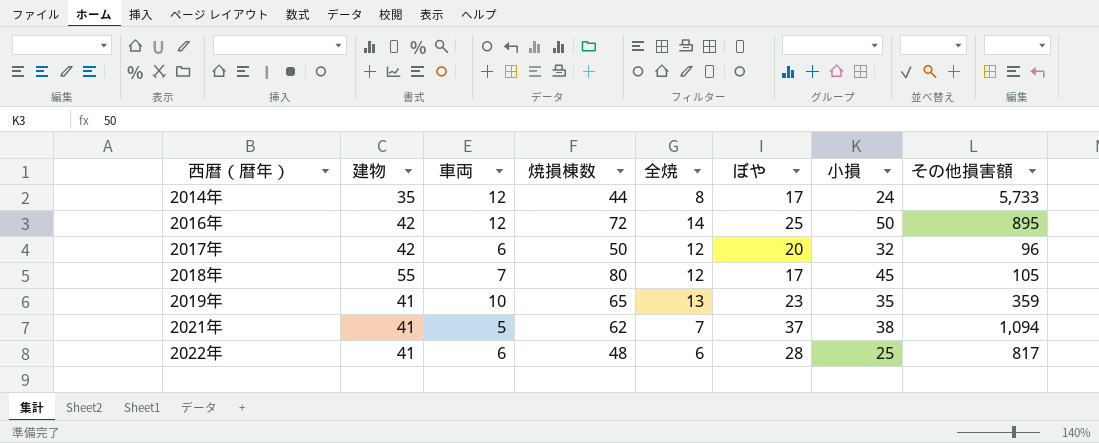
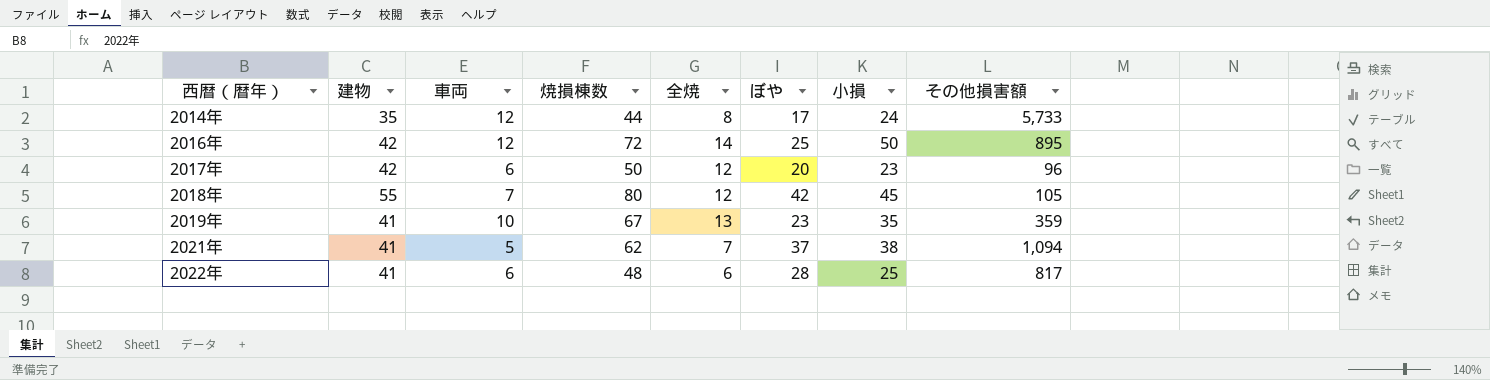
2017年 | 小損: 32 -> 23
2018年 | ぼや: 17 -> 42
2019年 | 焼損棟数: 65 -> 67

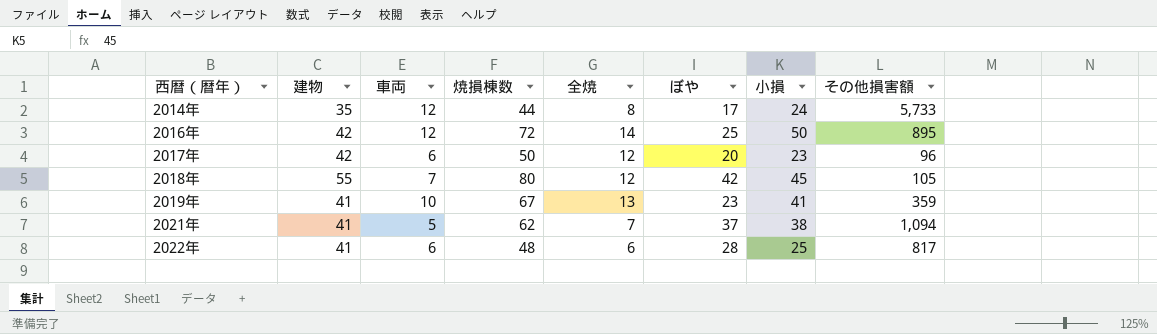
2019年 | 小損: 35 -> 41

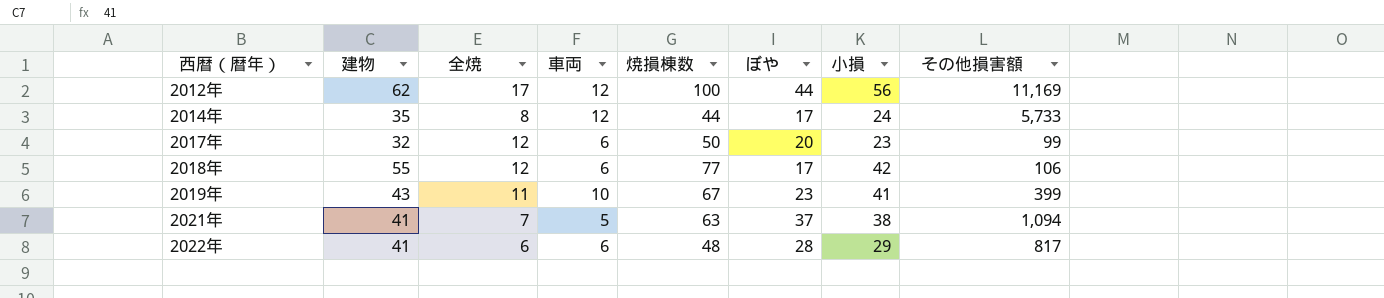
column 全焼 | position: 5 -> 3
row 2016年: 42 | 12 | 72 | 14 | 25 | 50 | 895 -> none
row 2012年: none -> 62 | 17 | 12 | 100 | 44 | 56 | 11,169
2017年 | 建物: 42 -> 32
2017年 | その他損害額: 96 -> 99
2018年 | 車両: 7 -> 6
2018年 | 焼損棟数: 80 -> 77
2018年 | ぼや: 42 -> 17
2018年 | 小損: 45 -> 42
2018年 | その他損害額: 105 -> 106
2019年 | 建物: 41 -> 43
2019年 | 全焼: 13 -> 11
2019年 | その他損害額: 359 -> 399
2021年 | 焼損棟数: 62 -> 63
2022年 | 小損: 25 -> 29

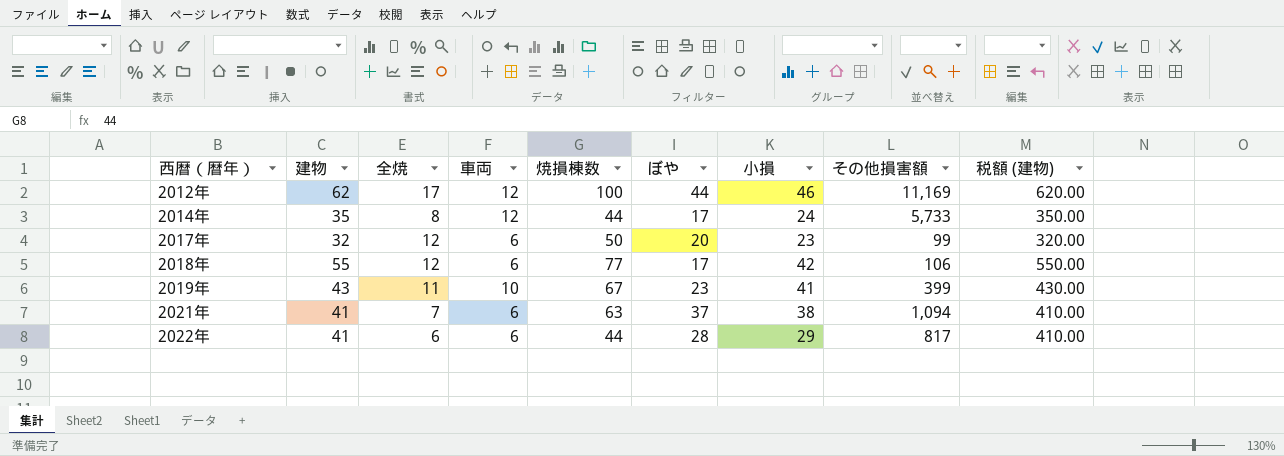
column 税額 (建物) | formula: none -> [建物] * 10
2012年 | 小損: 56 -> 46
2021年 | 車両: 5 -> 6
2022年 | 焼損棟数: 48 -> 44

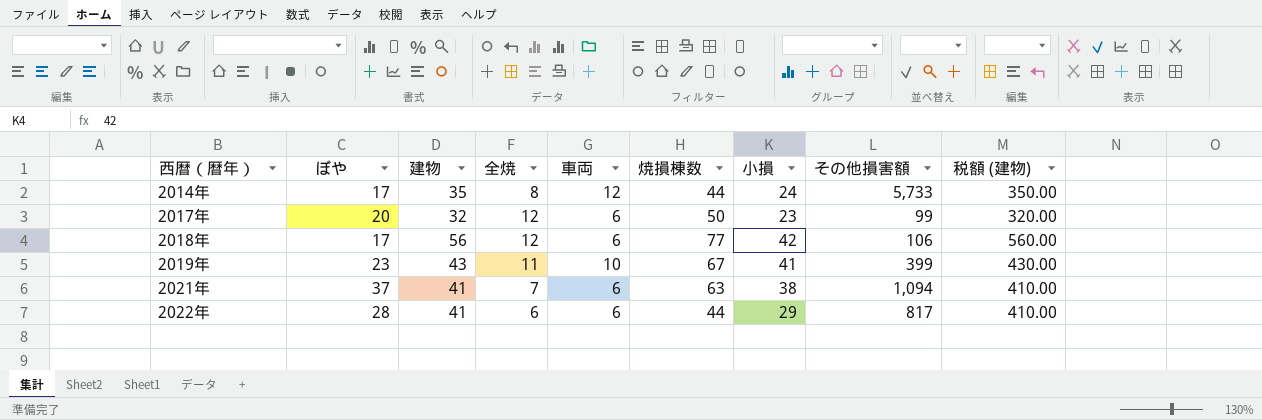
column ぼや | position: 6 -> 2
row 2012年: 62 | 17 | 12 | 100 | 44 | 46 | 11,169 | 620.00 -> none
2018年 | 建物: 55 -> 56
2018年 | 税額 (建物): 550.00 -> 560.00

